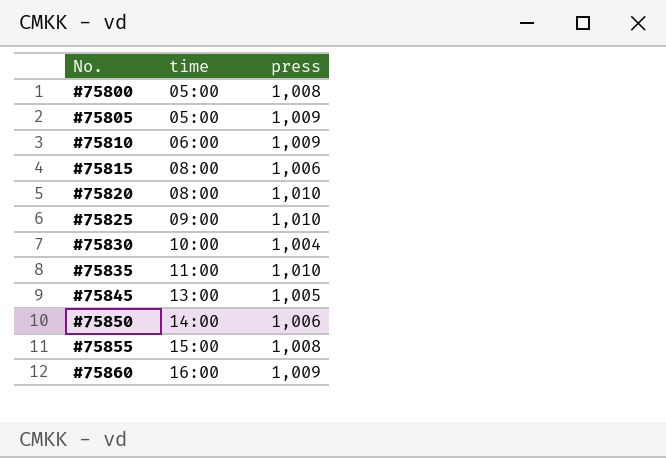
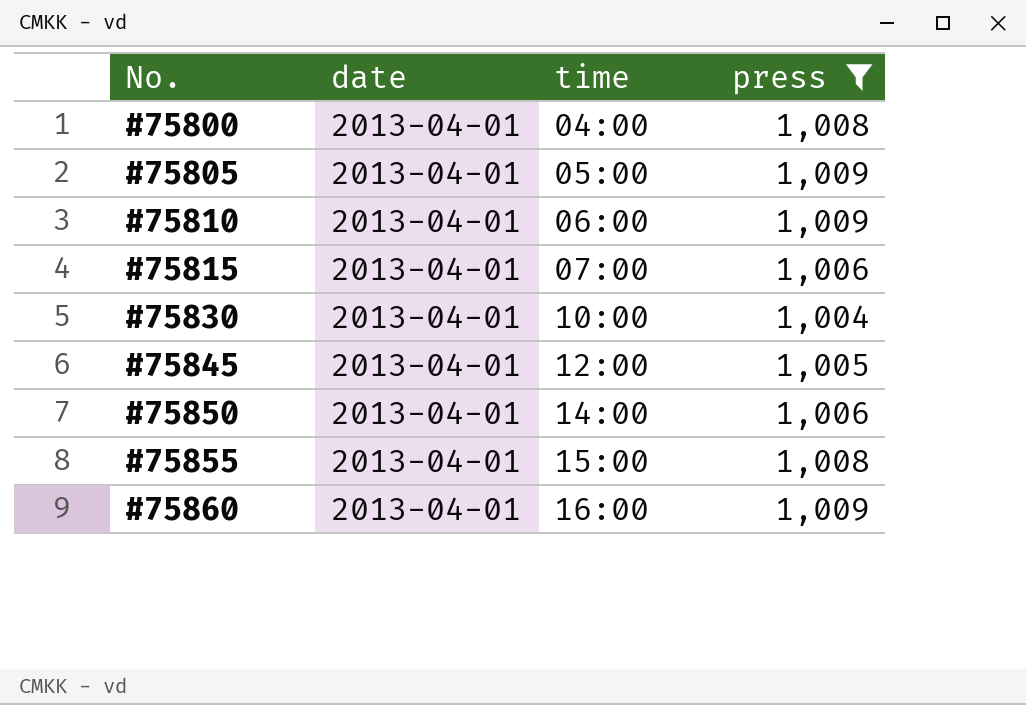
filter: none -> press != 1,010
column date | position: none -> 2
#75800 | time: 05:00 -> 04:00
#75815 | time: 08:00 -> 07:00
#75845 | time: 13:00 -> 12:00

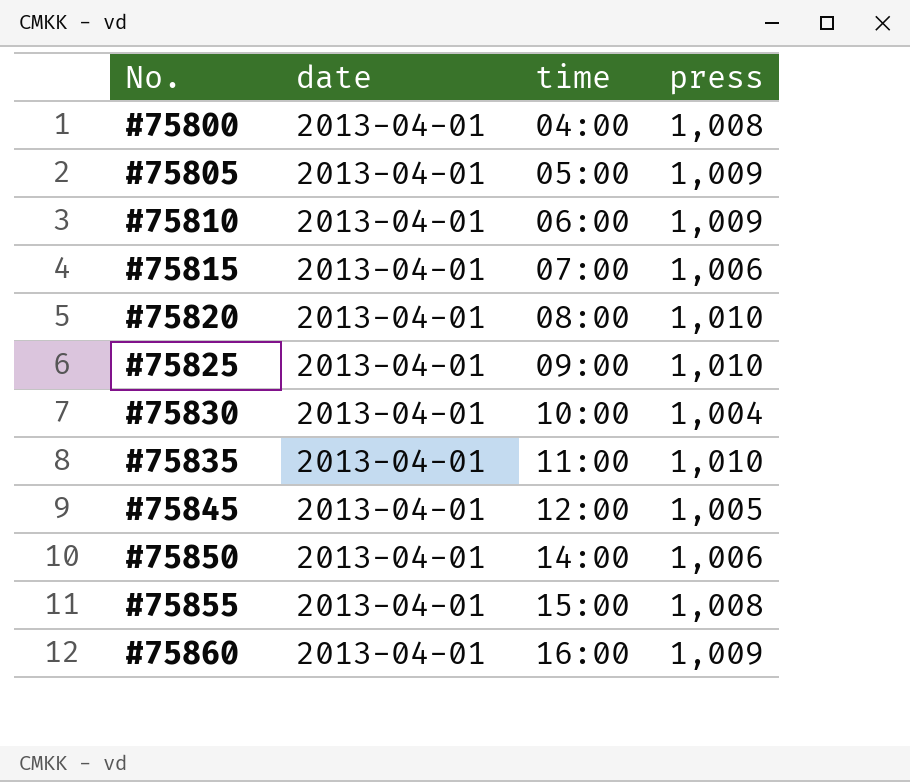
filter: press != 1,010 -> none

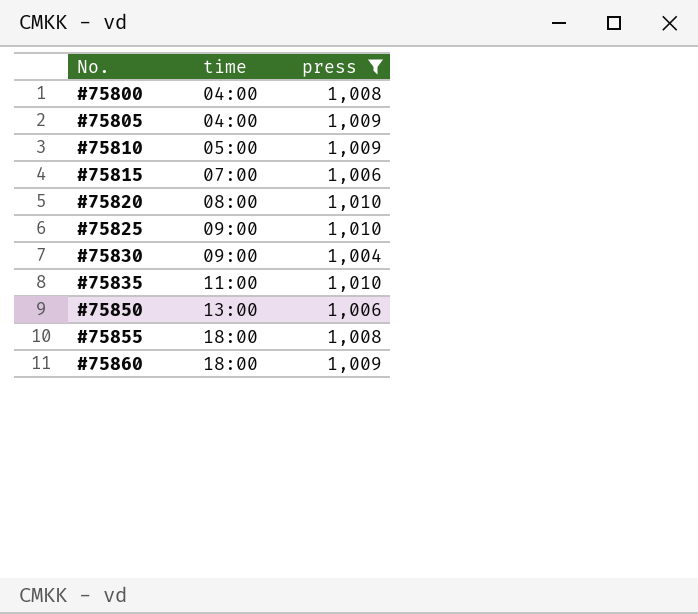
filter: none -> press != 1,005
column date | position: 2 -> none
#75805 | time: 05:00 -> 04:00
#75810 | time: 06:00 -> 05:00
#75830 | time: 10:00 -> 09:00
#75850 | time: 14:00 -> 13:00
#75855 | time: 15:00 -> 18:00
#75860 | time: 16:00 -> 18:00

